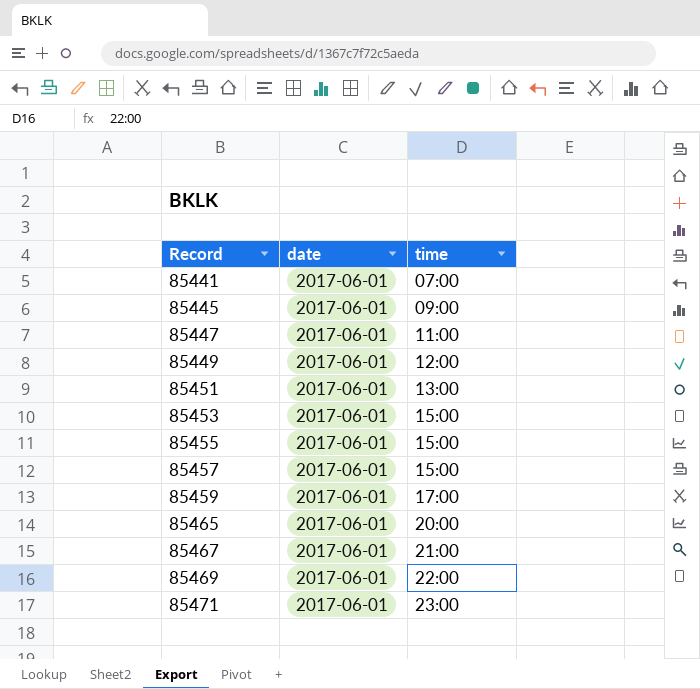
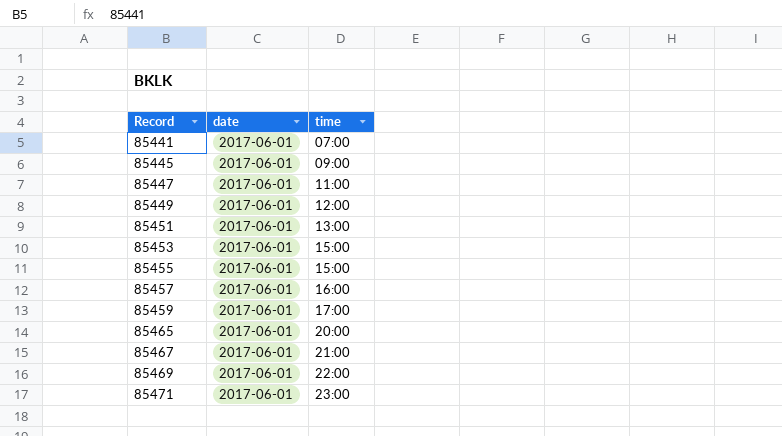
85457 | time: 15:00 -> 16:00

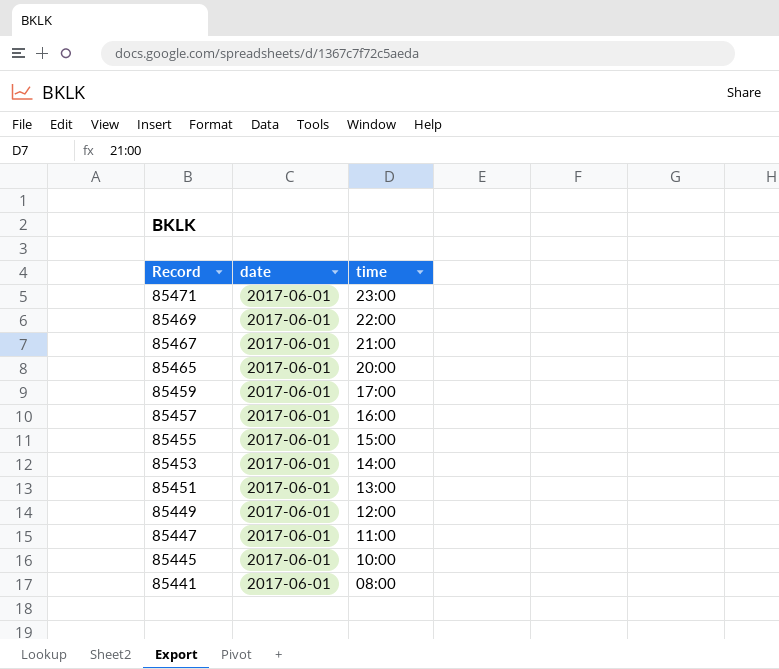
row order: Record ascending -> Record descending
85453 | time: 15:00 -> 14:00
85445 | time: 09:00 -> 10:00
85441 | time: 07:00 -> 08:00

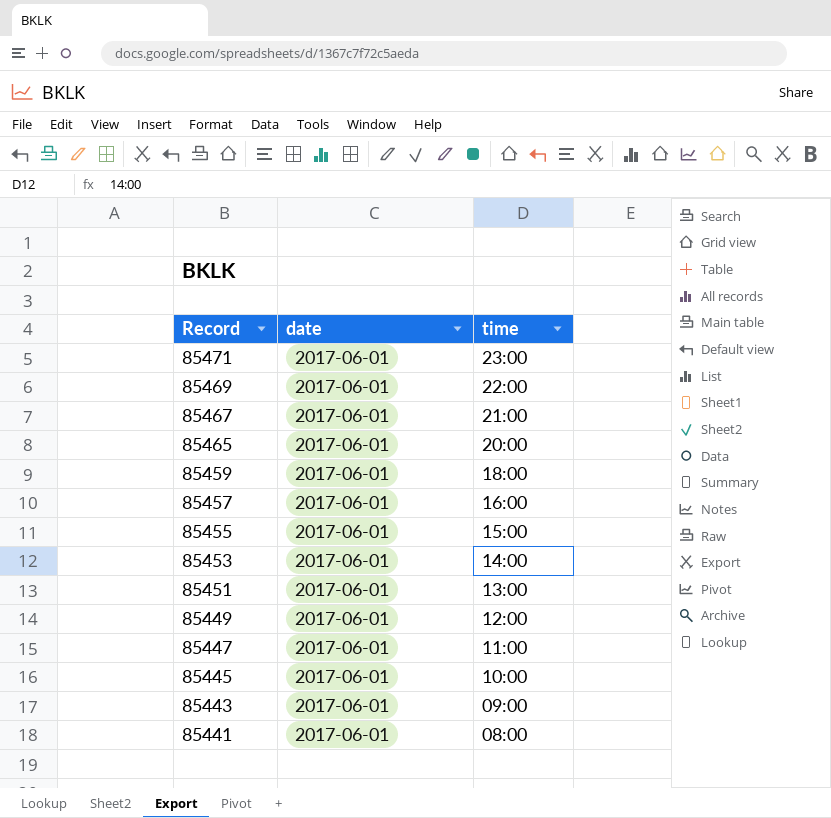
85459 | time: 17:00 -> 18:00
row 85443: none -> 2017-06-01 | 09:00

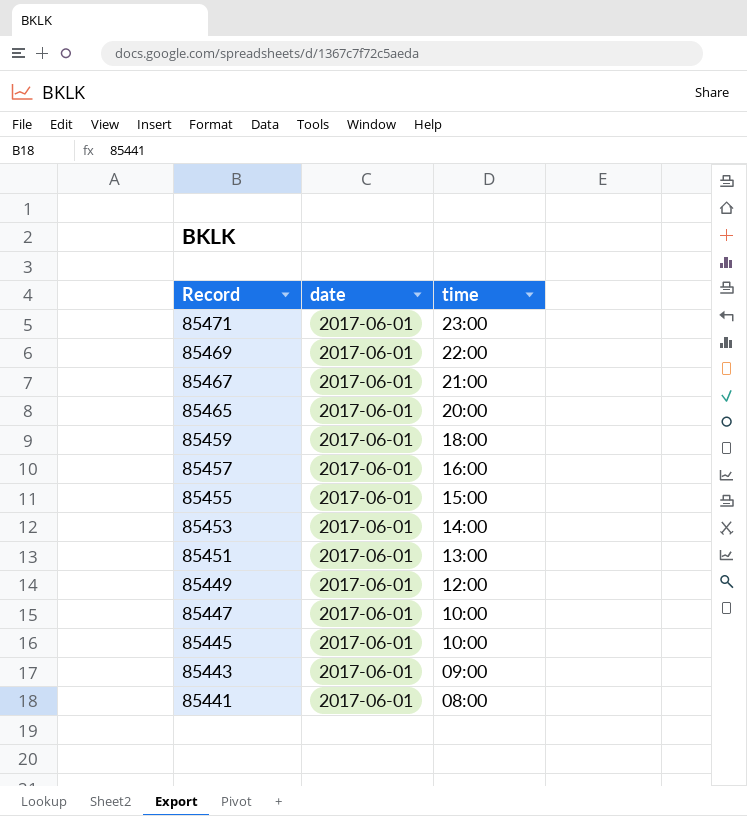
85447 | time: 11:00 -> 10:00

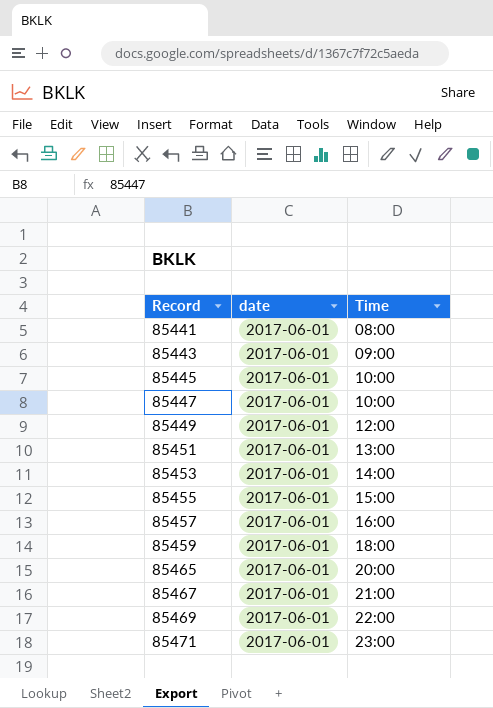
row order: Record descending -> Record ascending
column name: time -> Time

